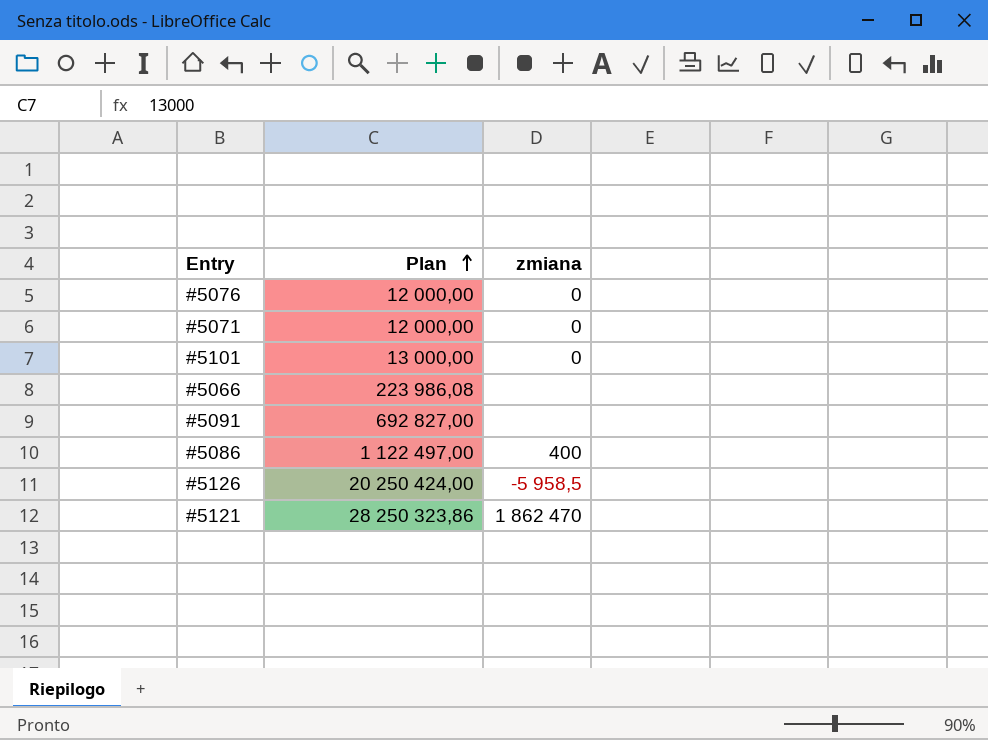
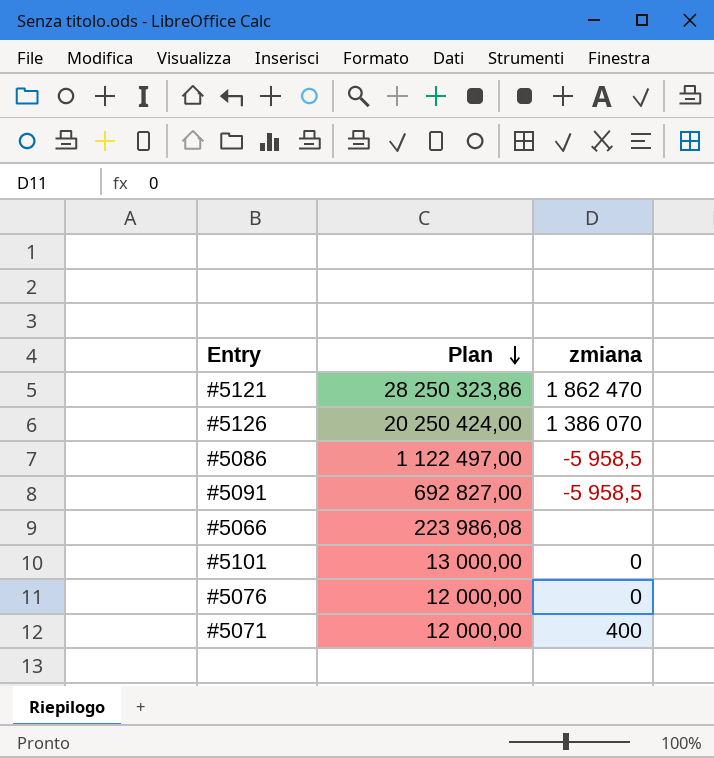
row order: Plan ascending -> Plan descending
#5126 | zmiana: -5 958,5 -> 1 386 070
#5086 | zmiana: 400 -> -5 958,5
#5091 | zmiana: none -> -5 958,5
#5071 | zmiana: 0 -> 400

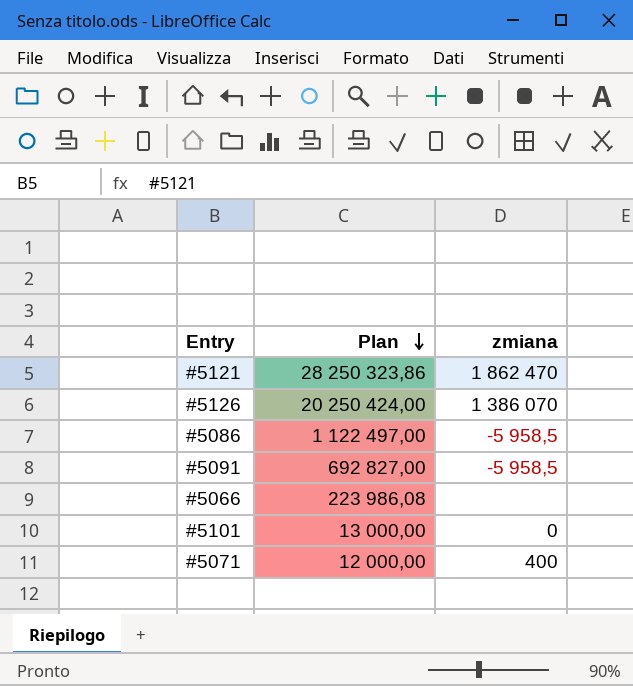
row #5076: 12 000,00 | 0 -> none

